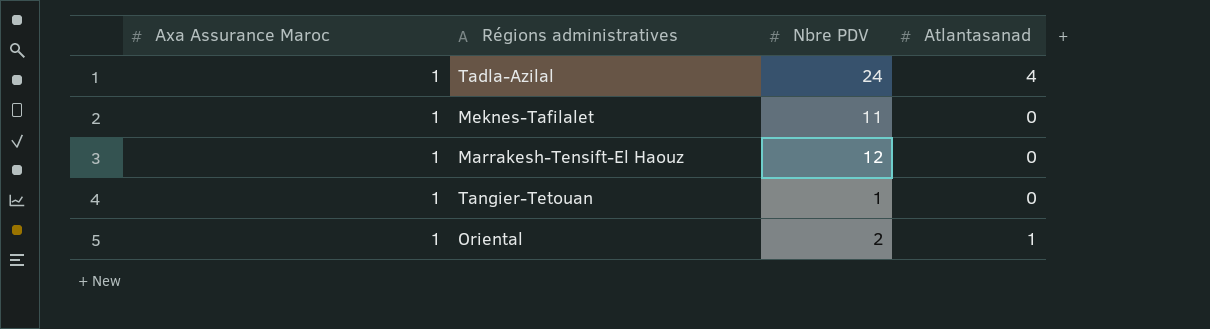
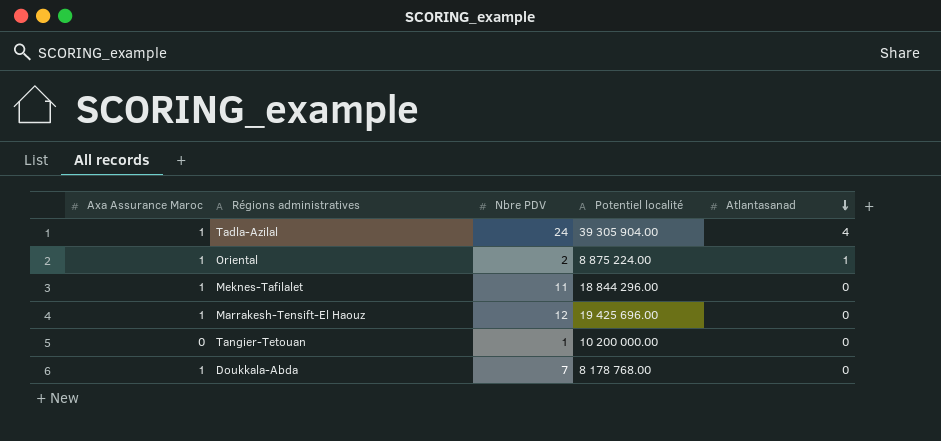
row order: none -> Atlantasanad descending
column Potentiel localité | position: none -> 4
Tangier-Tetouan | Axa Assurance Maroc: 1 -> 0
row Doukkala-Abda: none -> 1 | 7 | 8 178 768.00 | 0

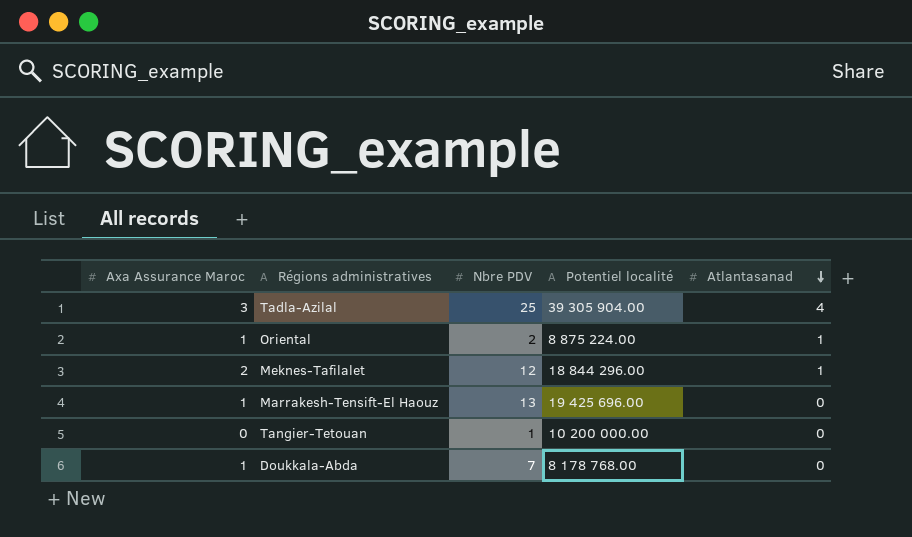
Tadla-Azilal | Axa Assurance Maroc: 1 -> 3
Tadla-Azilal | Nbre PDV: 24 -> 25
Meknes-Tafilalet | Axa Assurance Maroc: 1 -> 2
Meknes-Tafilalet | Nbre PDV: 11 -> 12
Meknes-Tafilalet | Atlantasanad: 0 -> 1
Marrakesh-Tensift-El Haouz | Nbre PDV: 12 -> 13

